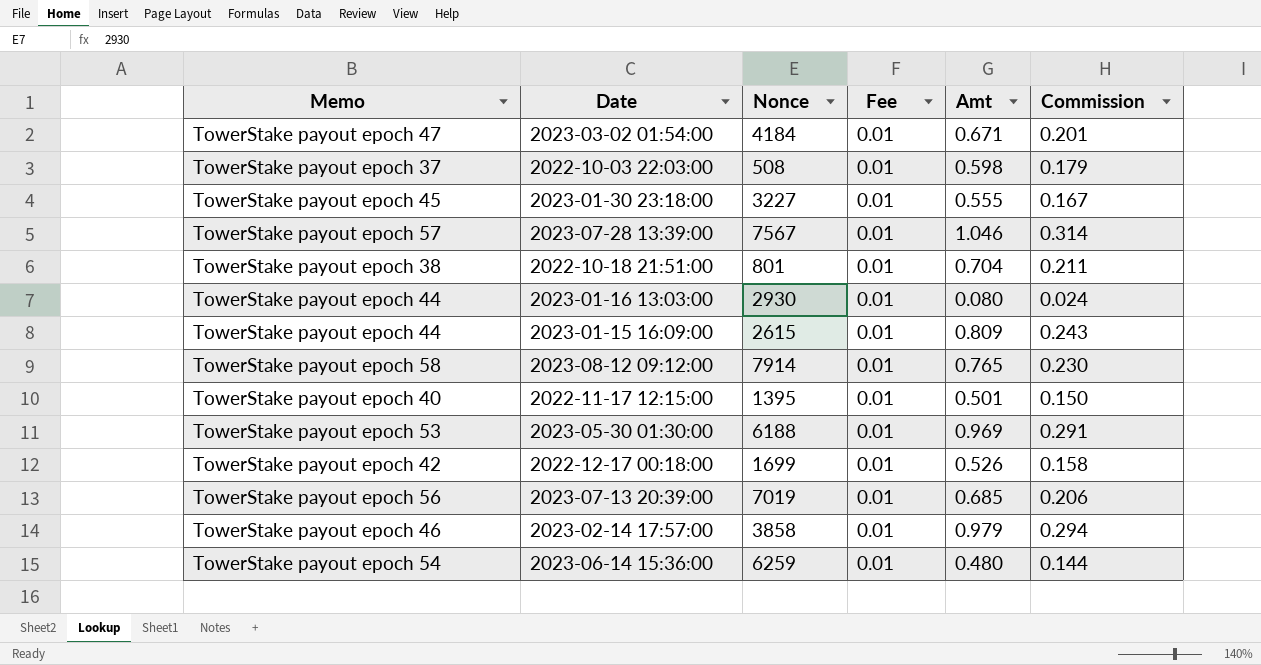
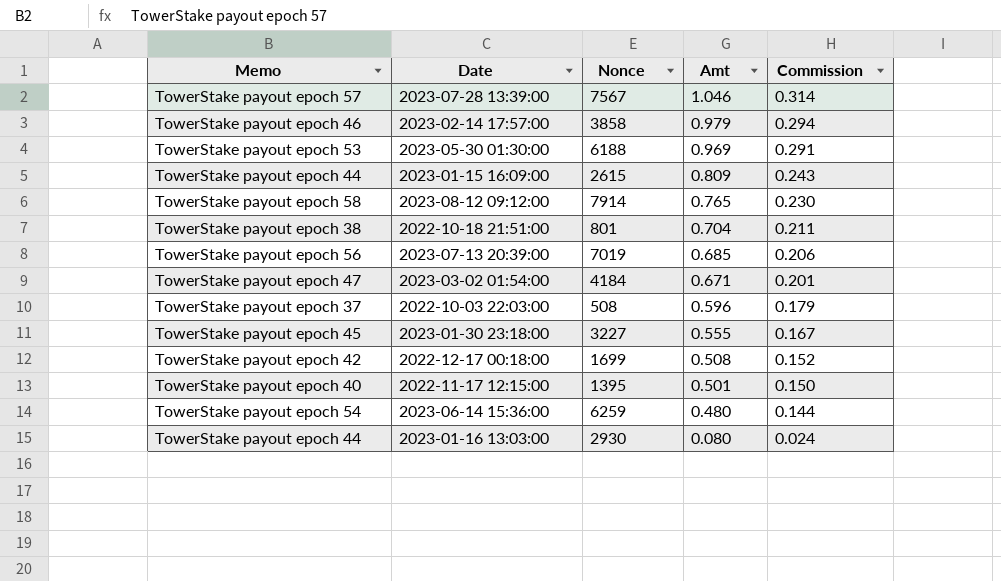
row order: none -> Amt descending
column Fee | position: 4 -> none
2022-10-03 22:03:00 | Amt: 0.598 -> 0.596
2022-12-17 00:18:00 | Amt: 0.526 -> 0.508
2022-12-17 00:18:00 | Commission: 0.158 -> 0.152

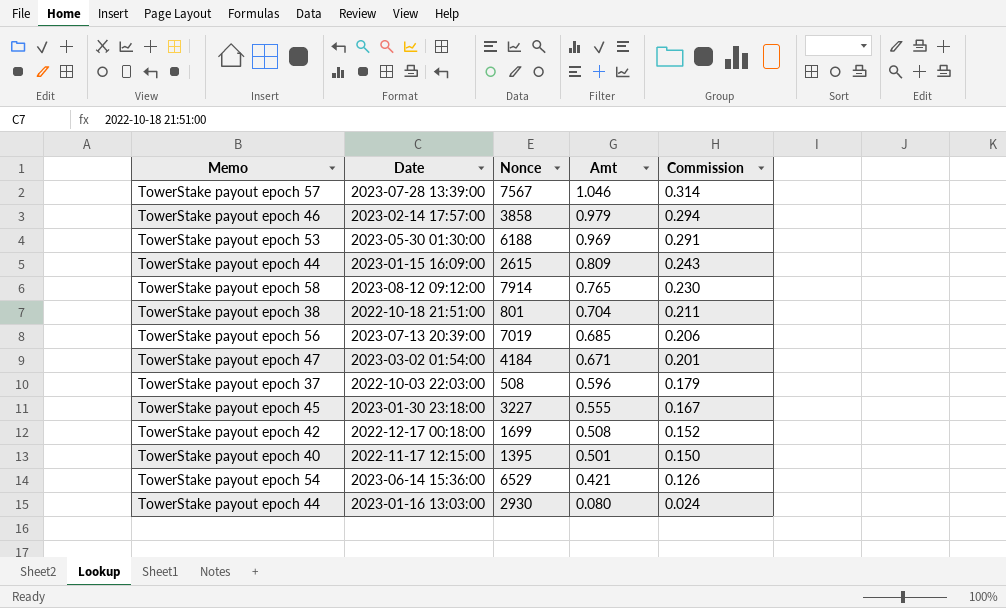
2023-06-14 15:36:00 | Nonce: 6259 -> 6529
2023-06-14 15:36:00 | Amt: 0.480 -> 0.421
2023-06-14 15:36:00 | Commission: 0.144 -> 0.126

